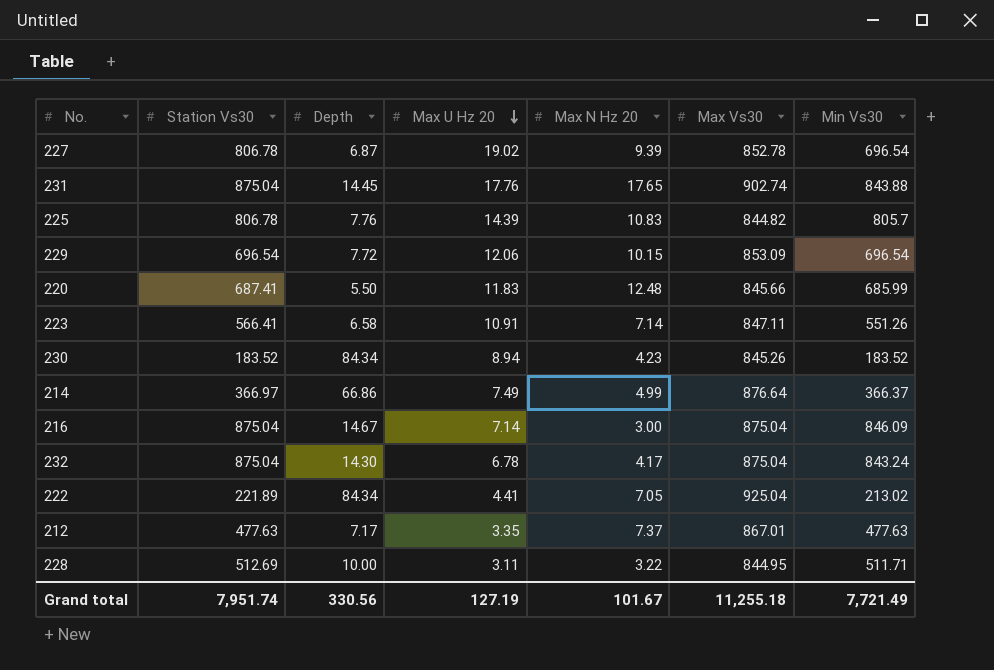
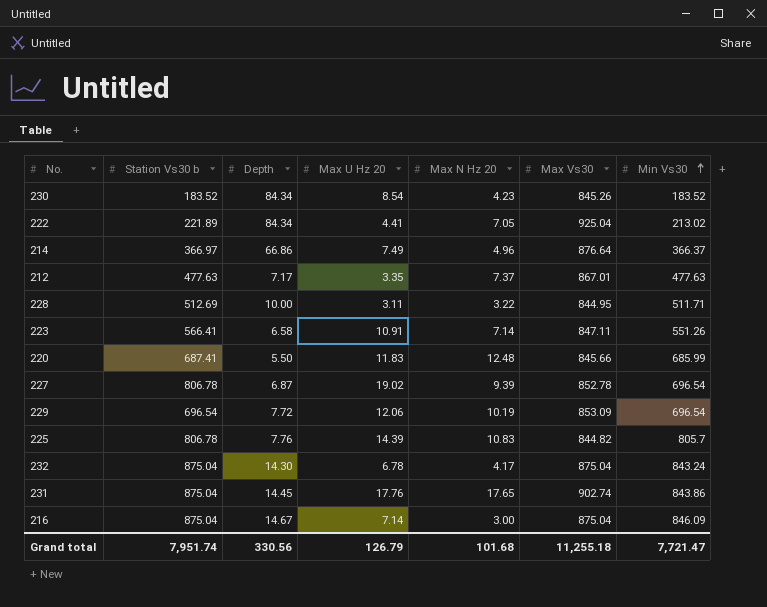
row order: Max U Hz 20 descending -> Min Vs30 ascending
column name: Station Vs30 -> Station Vs30 b
230 | Max U Hz 20: 8.94 -> 8.54
214 | Max N Hz 20: 4.99 -> 4.96
229 | Max N Hz 20: 10.15 -> 10.19
231 | Min Vs30: 843.88 -> 843.86
Grand total | Max U Hz 20: 127.19 -> 126.79
Grand total | Max N Hz 20: 101.67 -> 101.68
Grand total | Min Vs30: 7,721.49 -> 7,721.47

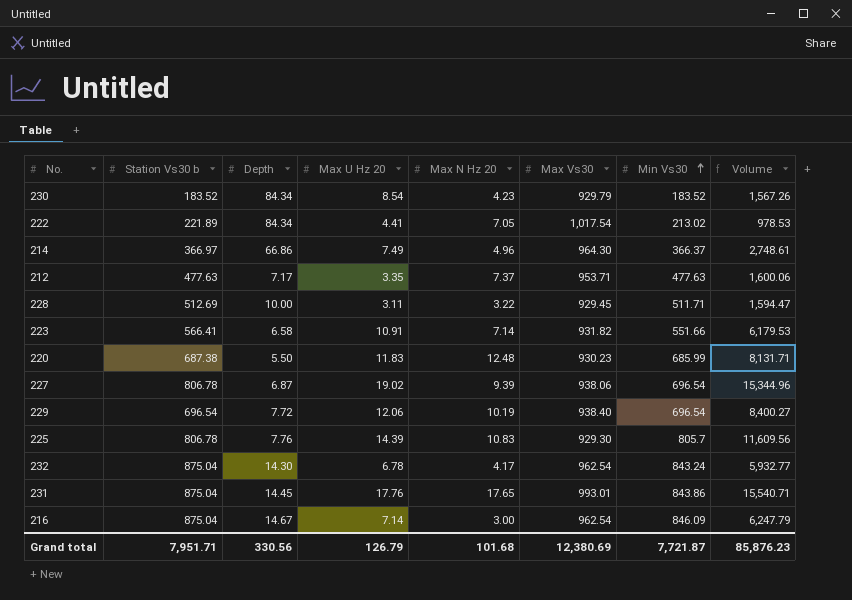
column Volume | formula: none -> [Station Vs30 b] * [Max U Hz 20]
230 | Max Vs30: 845.26 -> 929.79
222 | Max Vs30: 925.04 -> 1,017.54
214 | Max Vs30: 876.64 -> 964.30
212 | Max Vs30: 867.01 -> 953.71
228 | Max Vs30: 844.95 -> 929.45
223 | Max Vs30: 847.11 -> 931.82
223 | Min Vs30: 551.26 -> 551.66
220 | Station Vs30 b: 687.41 -> 687.38
220 | Max Vs30: 845.66 -> 930.23
227 | Max Vs30: 852.78 -> 938.06
229 | Max Vs30: 853.09 -> 938.40
225 | Max Vs30: 844.82 -> 929.30
232 | Max Vs30: 875.04 -> 962.54
231 | Max Vs30: 902.74 -> 993.01
216 | Max Vs30: 875.04 -> 962.54
Grand total | Station Vs30 b: 7,951.74 -> 7,951.71
Grand total | Max Vs30: 11,255.18 -> 12,380.69
Grand total | Min Vs30: 7,721.47 -> 7,721.87

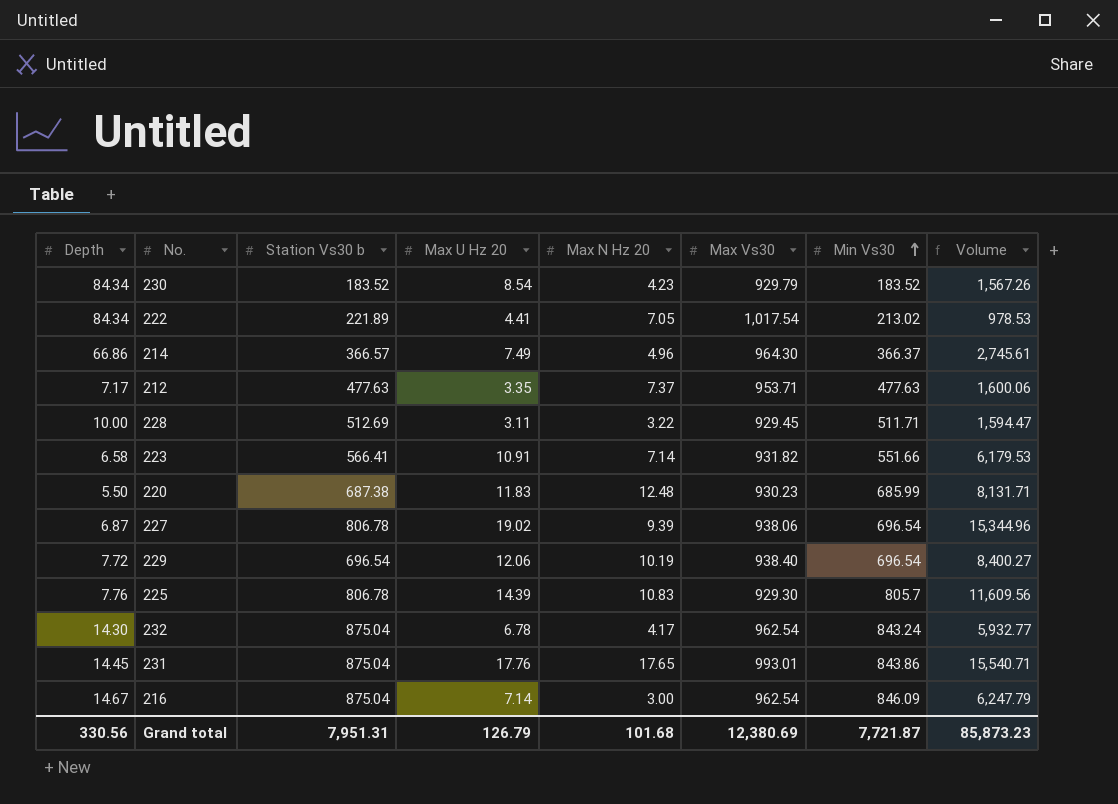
column Depth | position: 3 -> 1
214 | Station Vs30 b: 366.97 -> 366.57
214 | Volume: 2,748.61 -> 2,745.61
Grand total | Station Vs30 b: 7,951.71 -> 7,951.31
Grand total | Volume: 85,876.23 -> 85,873.23

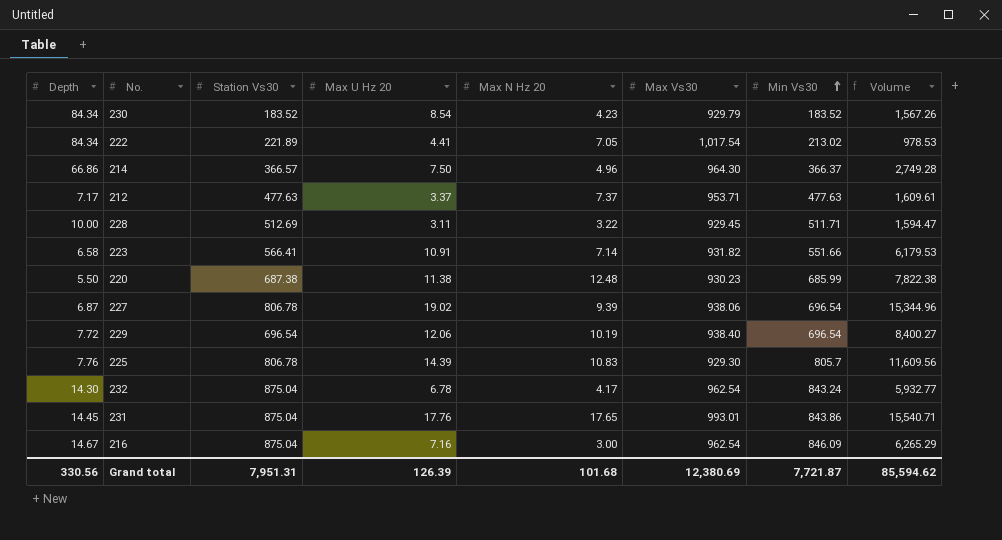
column name: Station Vs30 b -> Station Vs30
214 | Max U Hz 20: 7.49 -> 7.50
214 | Volume: 2,745.61 -> 2,749.28
212 | Max U Hz 20: 3.35 -> 3.37
212 | Volume: 1,600.06 -> 1,609.61
220 | Max U Hz 20: 11.83 -> 11.38
220 | Volume: 8,131.71 -> 7,822.38
216 | Max U Hz 20: 7.14 -> 7.16
216 | Volume: 6,247.79 -> 6,265.29
Grand total | Max U Hz 20: 126.79 -> 126.39
Grand total | Volume: 85,873.23 -> 85,594.62

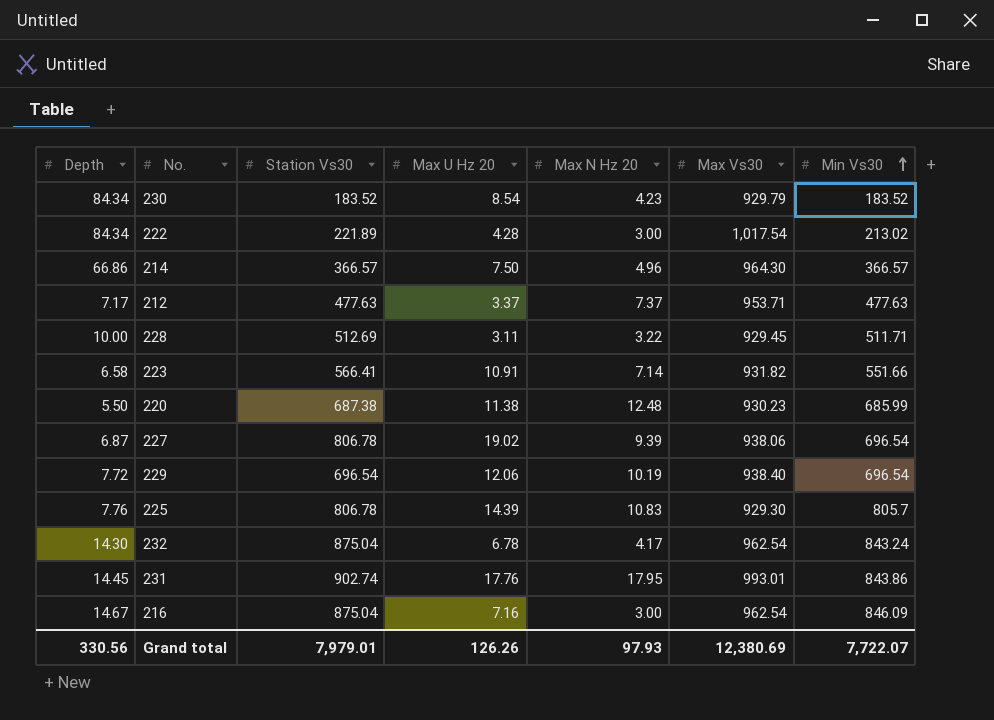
column Volume | formula: [Station Vs30] * [Max U Hz 20] -> none
222 | Max U Hz 20: 4.41 -> 4.28
222 | Max N Hz 20: 7.05 -> 3.00
214 | Min Vs30: 366.37 -> 366.57
231 | Station Vs30: 875.04 -> 902.74
231 | Max N Hz 20: 17.65 -> 17.95
Grand total | Station Vs30: 7,951.31 -> 7,979.01
Grand total | Max U Hz 20: 126.39 -> 126.26
Grand total | Max N Hz 20: 101.68 -> 97.93
Grand total | Min Vs30: 7,721.87 -> 7,722.07

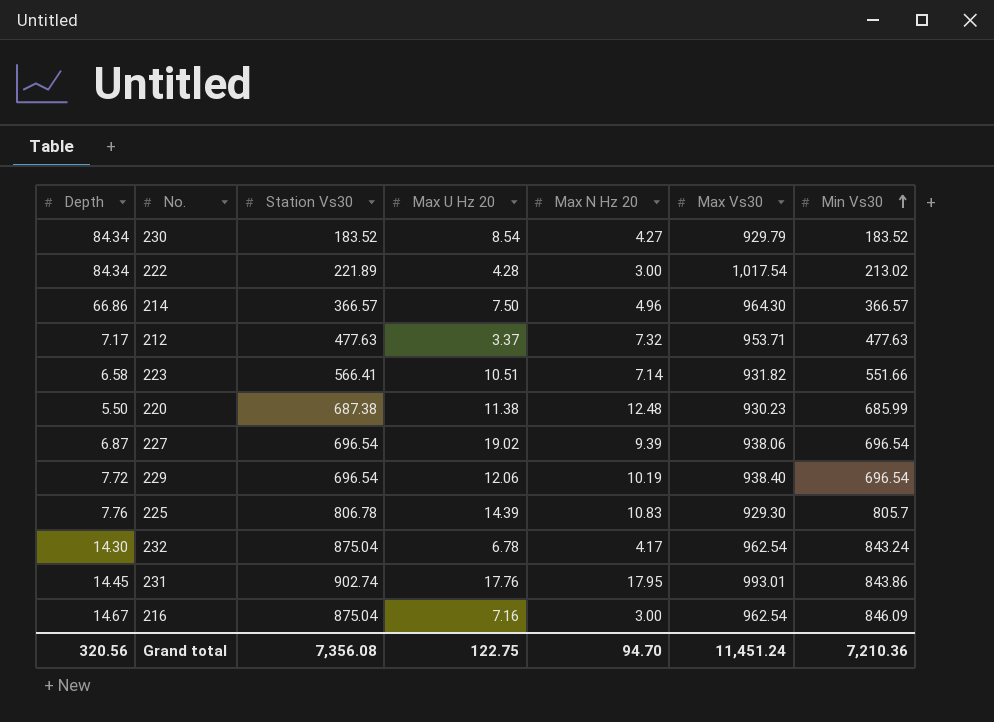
row 228: 10.00 | 512.69 | 3.11 | 3.22 | 929.45 | 511.71 -> none
230 | Max N Hz 20: 4.23 -> 4.27
212 | Max N Hz 20: 7.37 -> 7.32
223 | Max U Hz 20: 10.91 -> 10.51
227 | Station Vs30: 806.78 -> 696.54
Grand total | Depth: 330.56 -> 320.56
Grand total | Station Vs30: 7,979.01 -> 7,356.08
Grand total | Max U Hz 20: 126.26 -> 122.75
Grand total | Max N Hz 20: 97.93 -> 94.70
Grand total | Max Vs30: 12,380.69 -> 11,451.24
Grand total | Min Vs30: 7,722.07 -> 7,210.36

